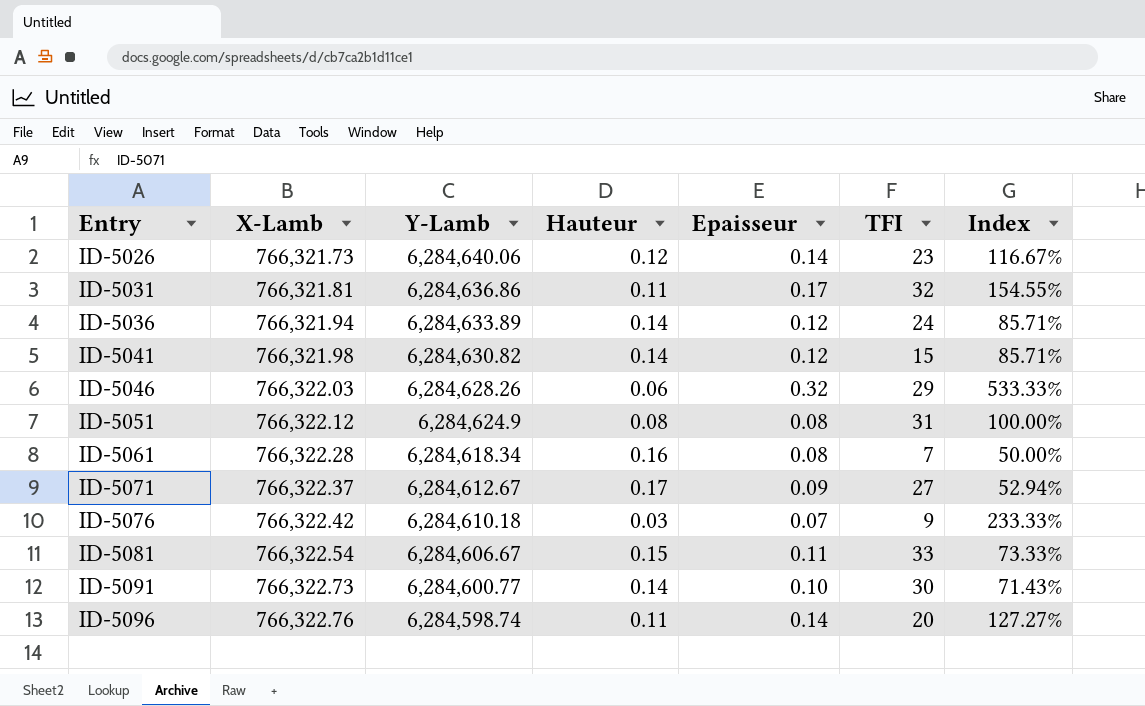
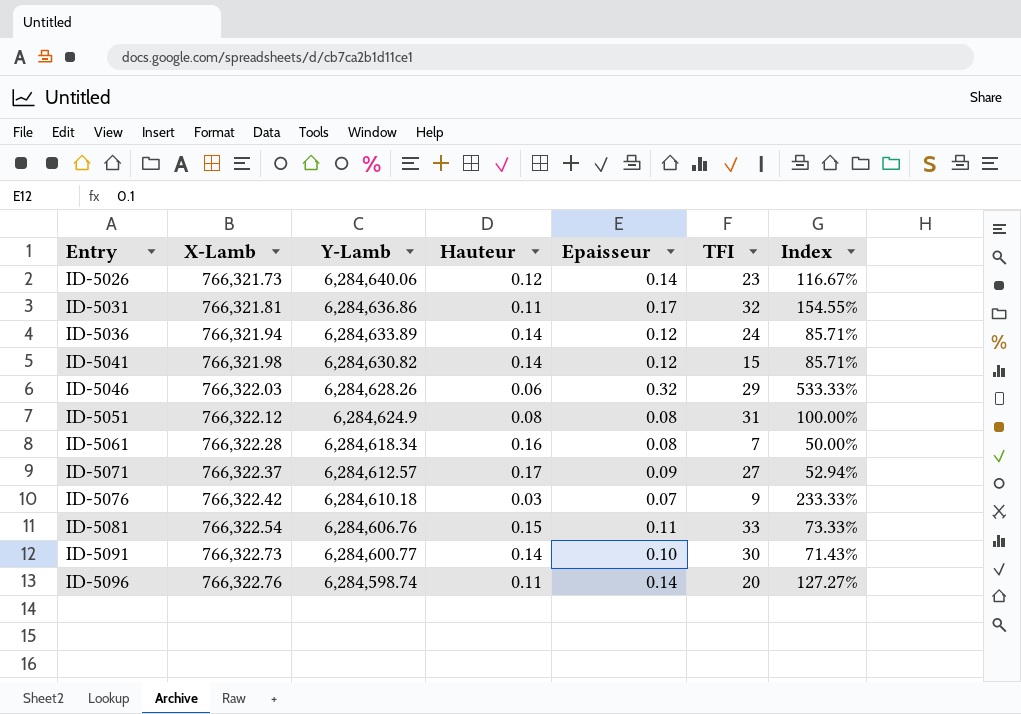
ID-5071 | Y-Lamb: 6,284,612.67 -> 6,284,612.57
ID-5081 | Y-Lamb: 6,284,606.67 -> 6,284,606.76

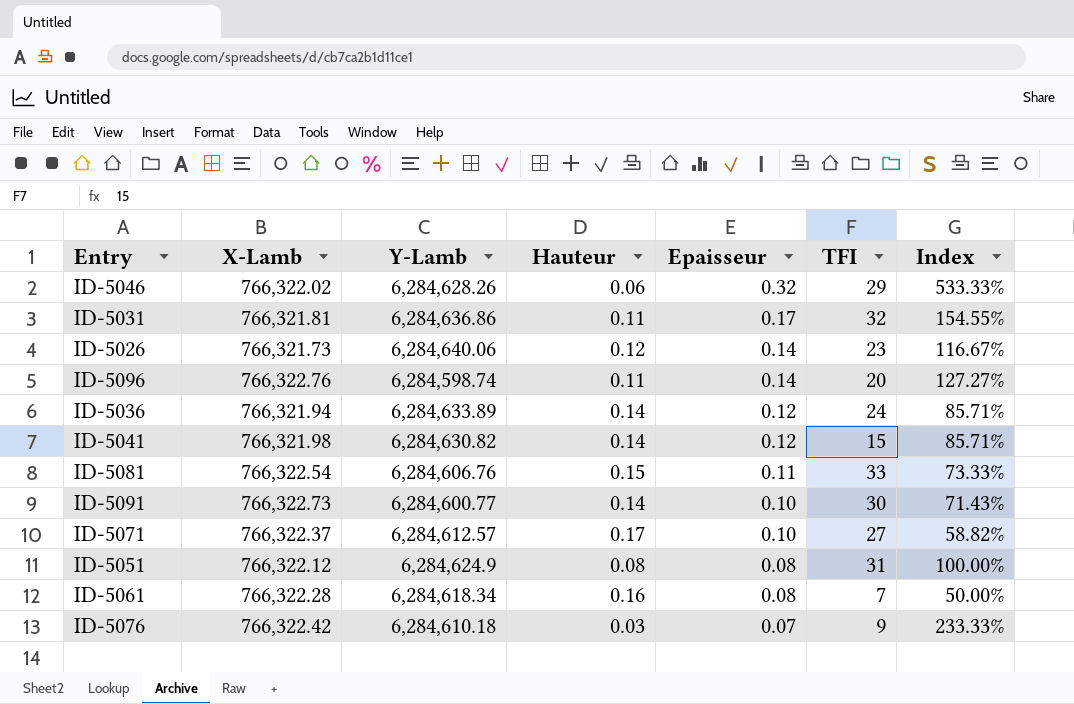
row order: Entry ascending -> Epaisseur descending
ID-5046 | X-Lamb: 766,322.03 -> 766,322.02
ID-5071 | Epaisseur: 0.09 -> 0.10
ID-5071 | Index: 52.94% -> 58.82%

